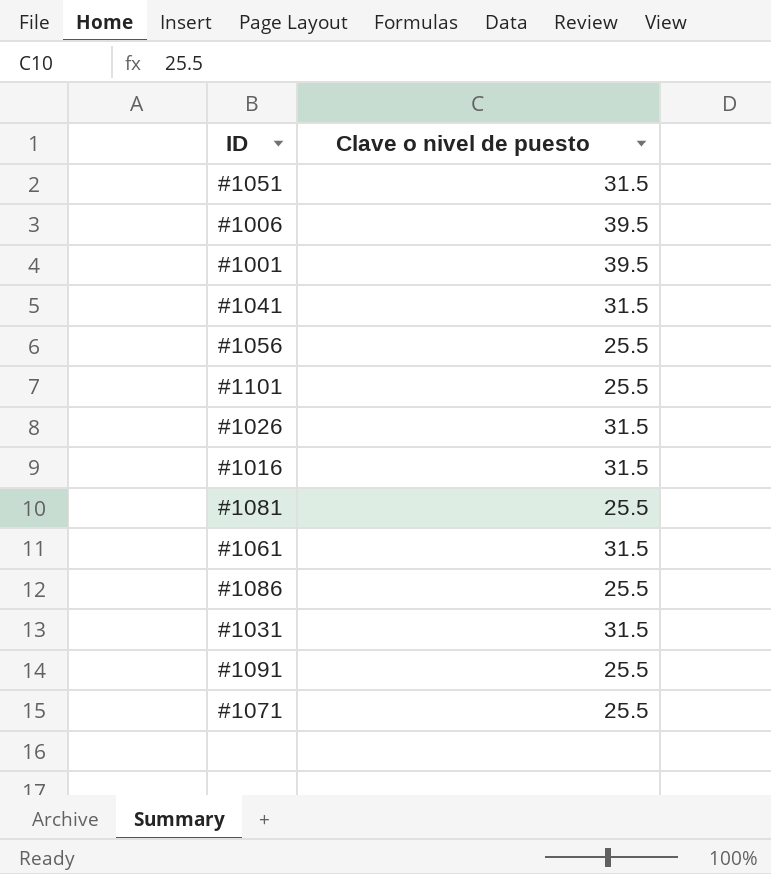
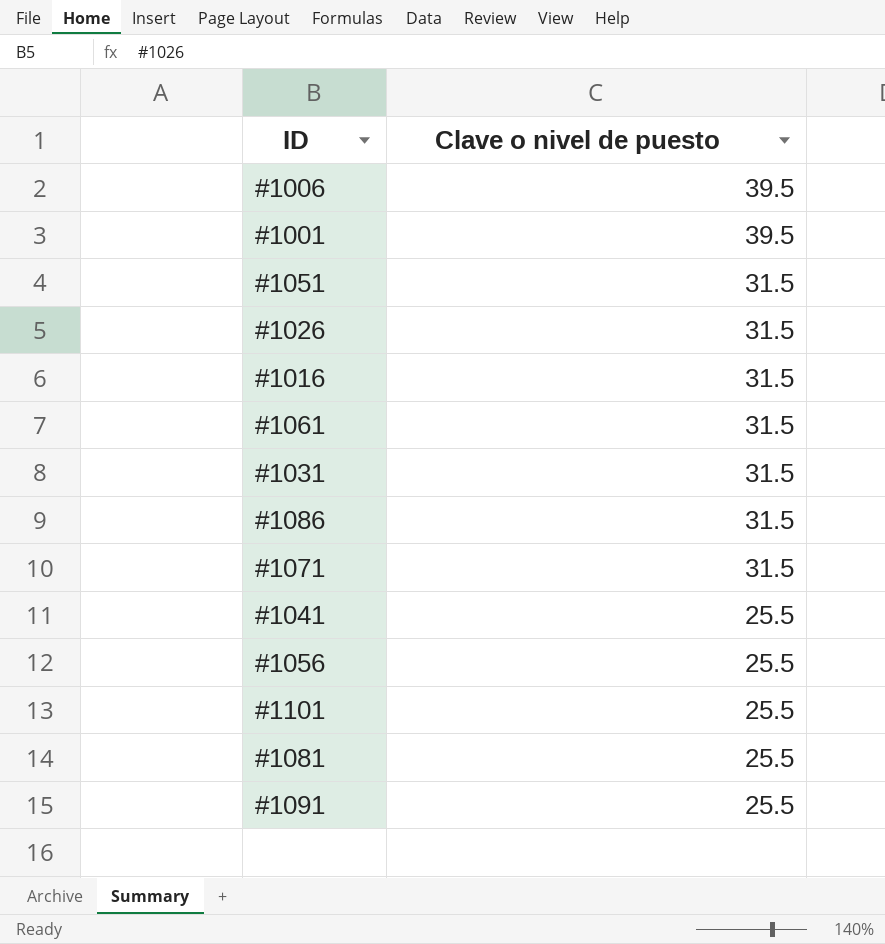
row order: none -> Clave o nivel de puesto descending
#1086 | Clave o nivel de puesto: 25.5 -> 31.5
#1071 | Clave o nivel de puesto: 25.5 -> 31.5
#1041 | Clave o nivel de puesto: 31.5 -> 25.5

